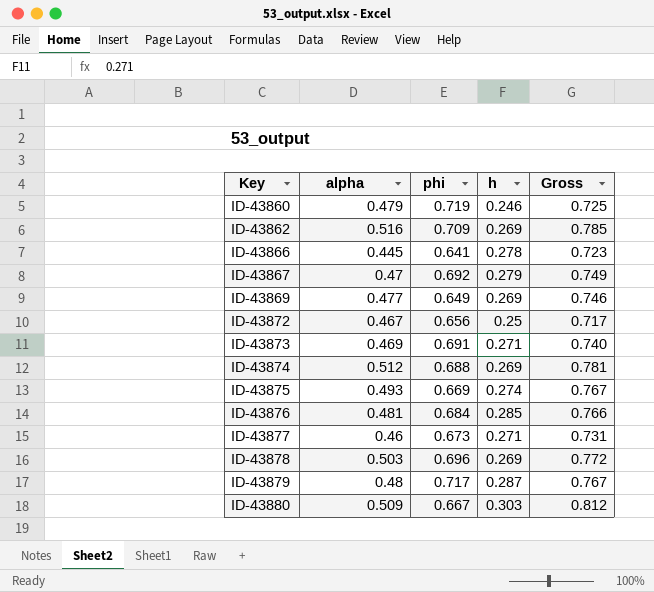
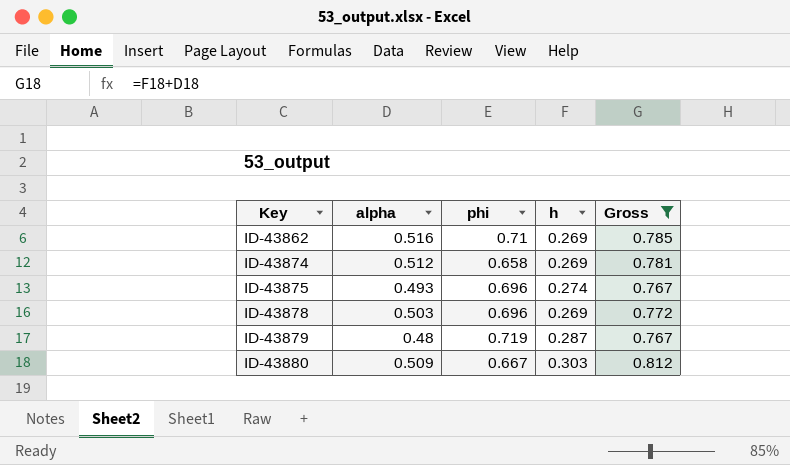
filter: none -> Gross >= 0.767
ID-43862 | phi: 0.709 -> 0.71
ID-43874 | phi: 0.688 -> 0.658
ID-43875 | phi: 0.669 -> 0.696
ID-43879 | phi: 0.717 -> 0.719

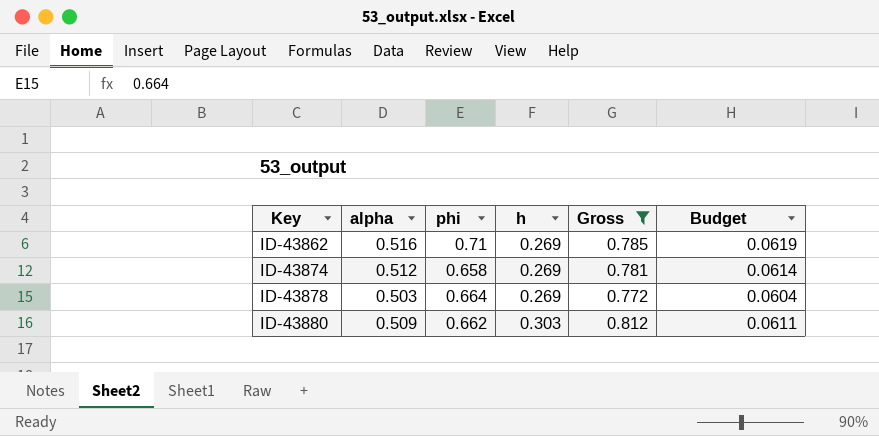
column Budget | formula: none -> [alpha] * 0.12
row ID-43875: 0.493 | 0.696 | 0.274 | 0.767 -> none
row ID-43879: 0.48 | 0.719 | 0.287 | 0.767 -> none
ID-43878 | phi: 0.696 -> 0.664
ID-43880 | phi: 0.667 -> 0.662

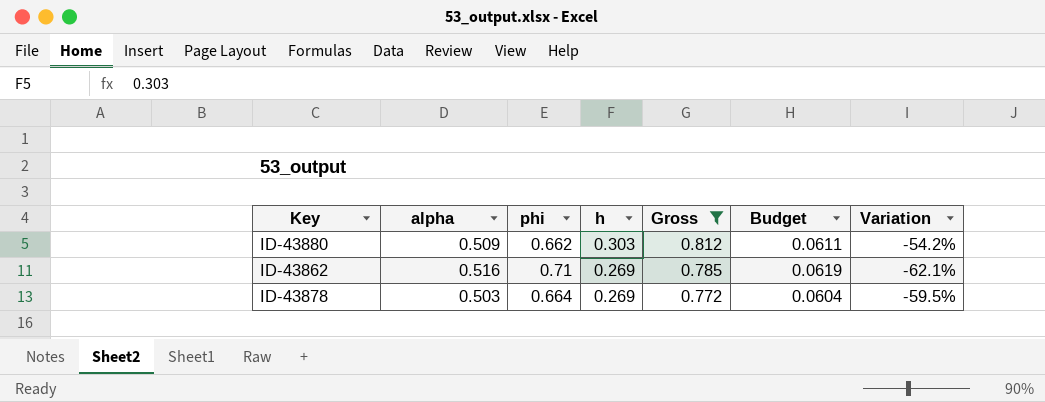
row order: Key ascending -> h descending
column Variation | formula: none -> ([h] - [phi]) / [phi]
row ID-43874: 0.512 | 0.658 | 0.269 | 0.781 | 0.0614 -> none

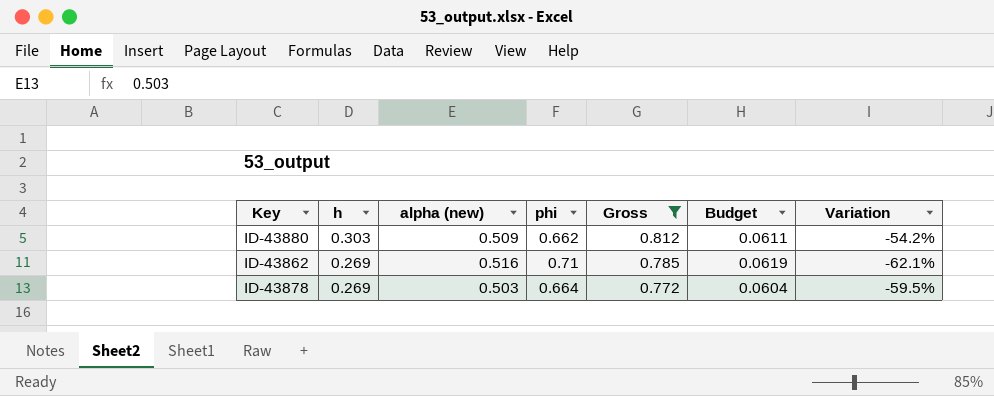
column h | position: 4 -> 2
column name: alpha -> alpha (new)

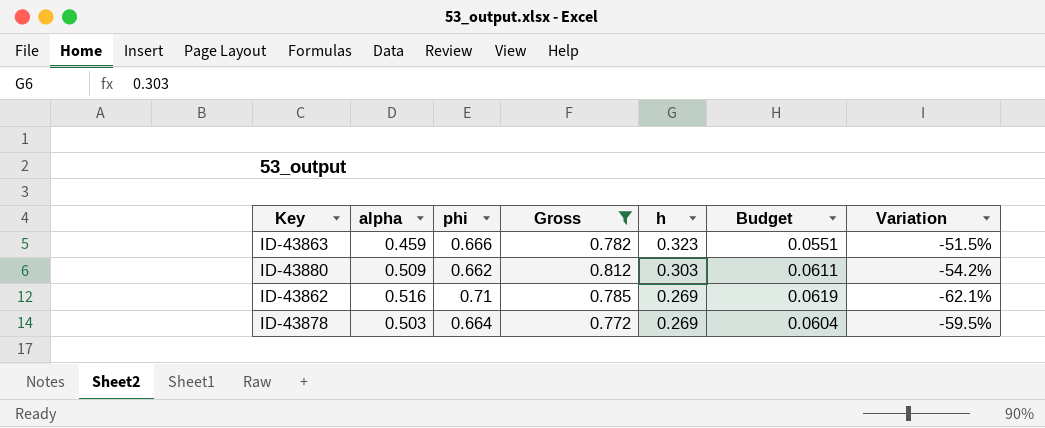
column name: alpha (new) -> alpha
column h | position: 2 -> 5
row ID-43863: none -> 0.459 | 0.666 | 0.782 | 0.323 | 0.0551 | -51.5%

